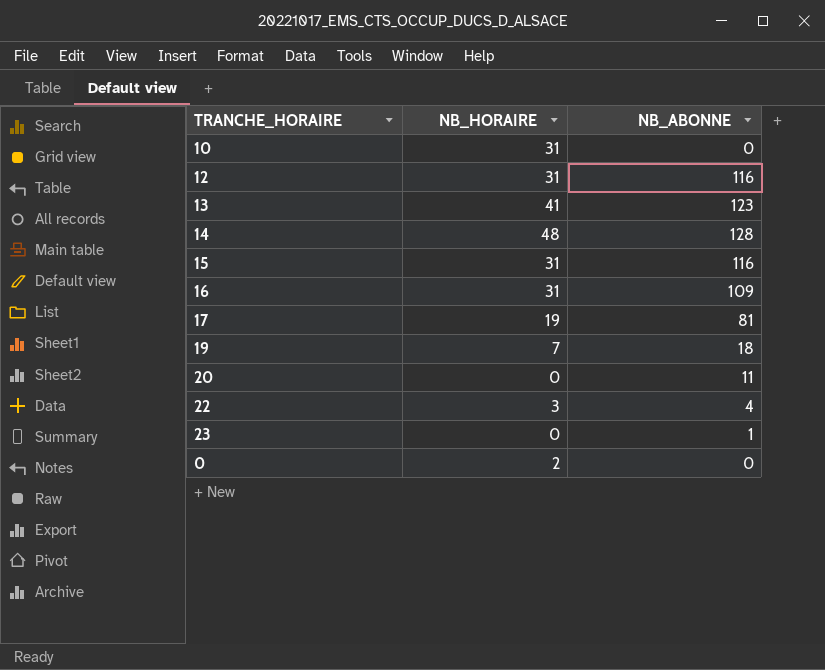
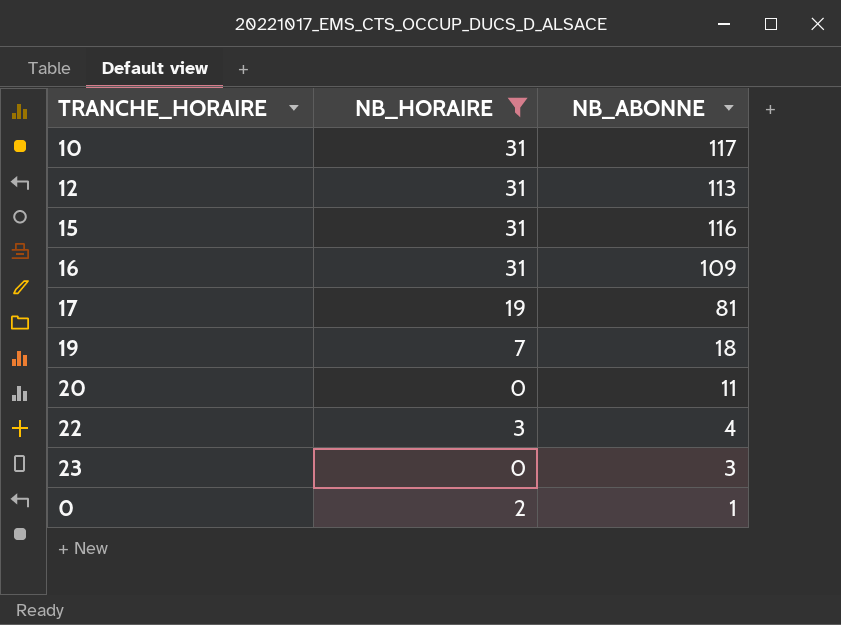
filter: none -> NB_HORAIRE <= 31
10 | NB_ABONNE: 0 -> 117
12 | NB_ABONNE: 116 -> 113
23 | NB_ABONNE: 1 -> 3
0 | NB_ABONNE: 0 -> 1

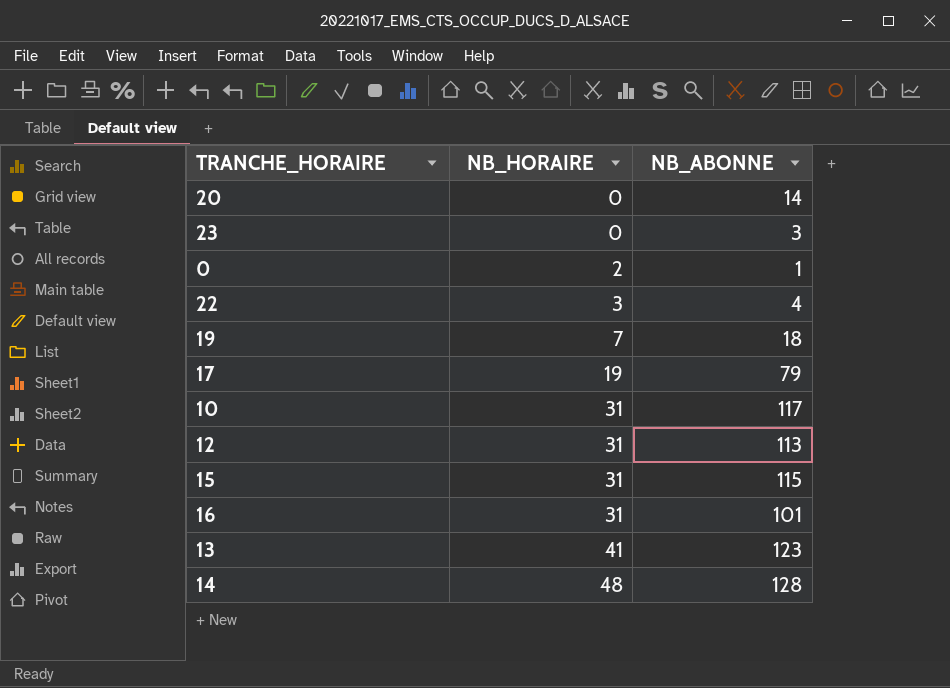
filter: NB_HORAIRE <= 31 -> none
row order: none -> NB_HORAIRE ascending
20 | NB_ABONNE: 11 -> 14
17 | NB_ABONNE: 81 -> 79
15 | NB_ABONNE: 116 -> 115
16 | NB_ABONNE: 109 -> 101

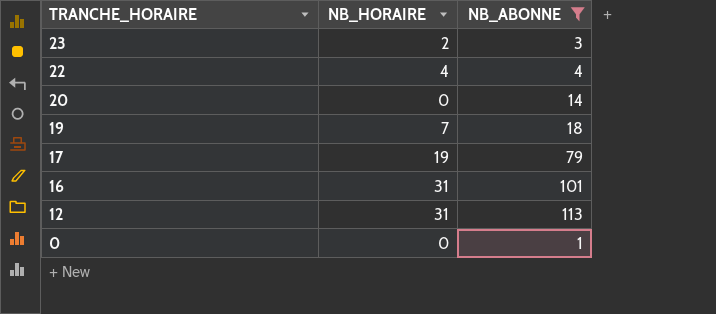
filter: none -> NB_ABONNE <= 113
row order: NB_HORAIRE ascending -> TRANCHE_HORAIRE descending
23 | NB_HORAIRE: 0 -> 2
22 | NB_HORAIRE: 3 -> 4
0 | NB_HORAIRE: 2 -> 0

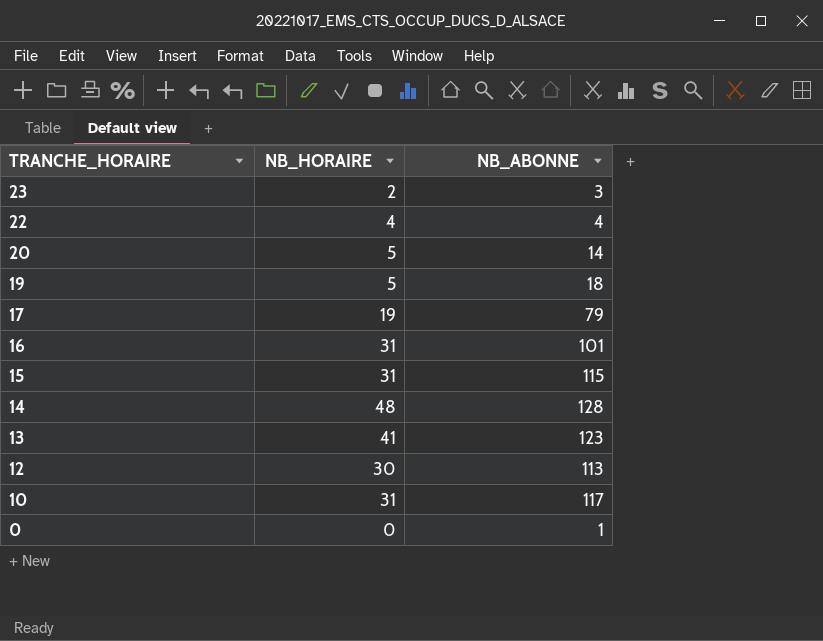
filter: NB_ABONNE <= 113 -> none
20 | NB_HORAIRE: 0 -> 5
19 | NB_HORAIRE: 7 -> 5
12 | NB_HORAIRE: 31 -> 30

